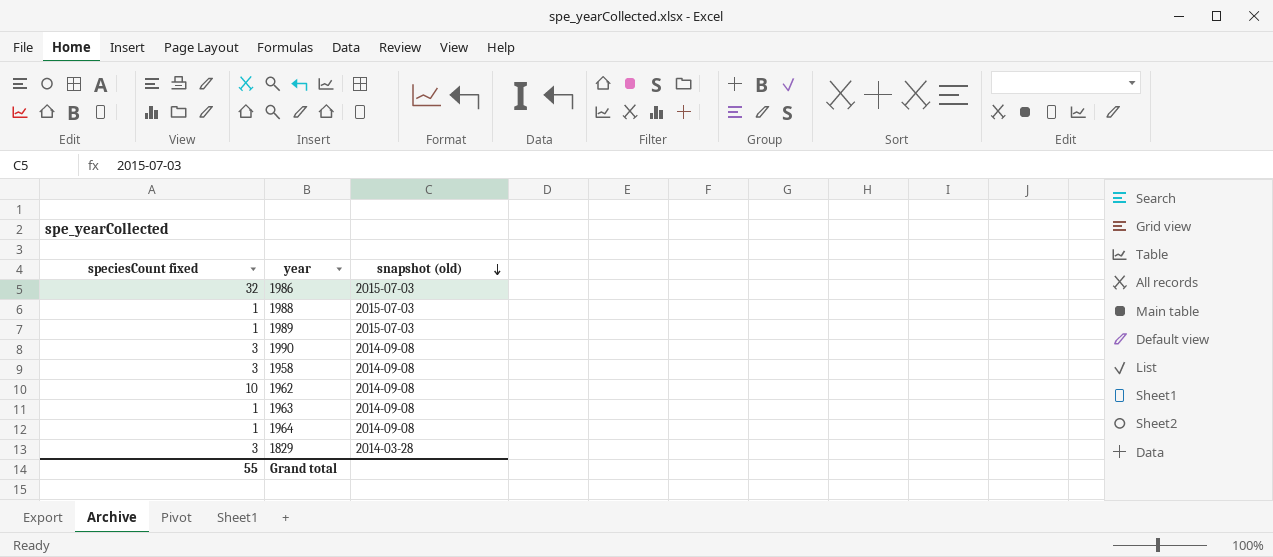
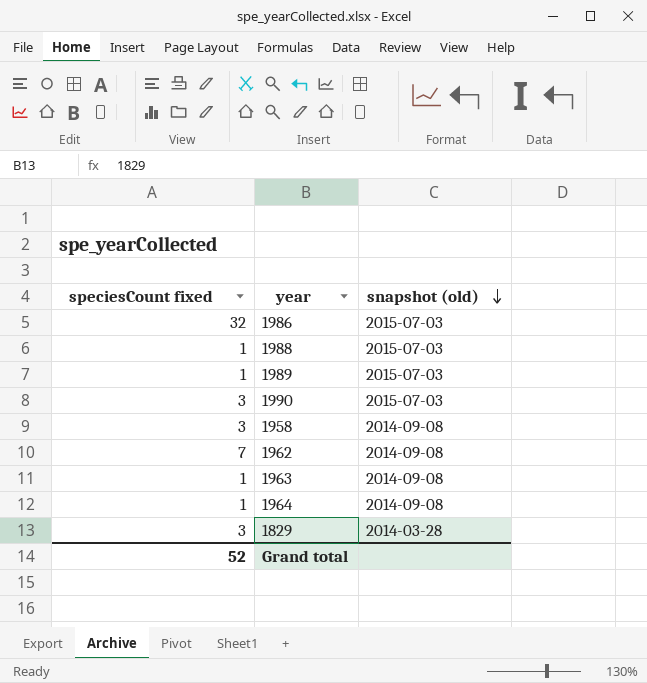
1990 | snapshot (old): 2014-09-08 -> 2015-07-03
1962 | speciesCount fixed: 10 -> 7
Grand total | speciesCount fixed: 55 -> 52

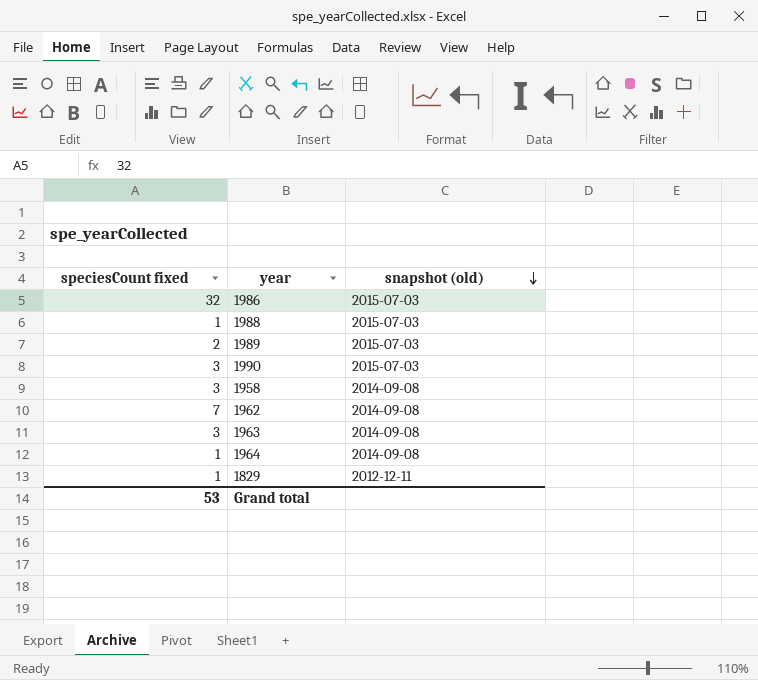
1989 | speciesCount fixed: 1 -> 2
1963 | speciesCount fixed: 1 -> 3
1829 | speciesCount fixed: 3 -> 1
1829 | snapshot (old): 2014-03-28 -> 2012-12-11
Grand total | speciesCount fixed: 52 -> 53

